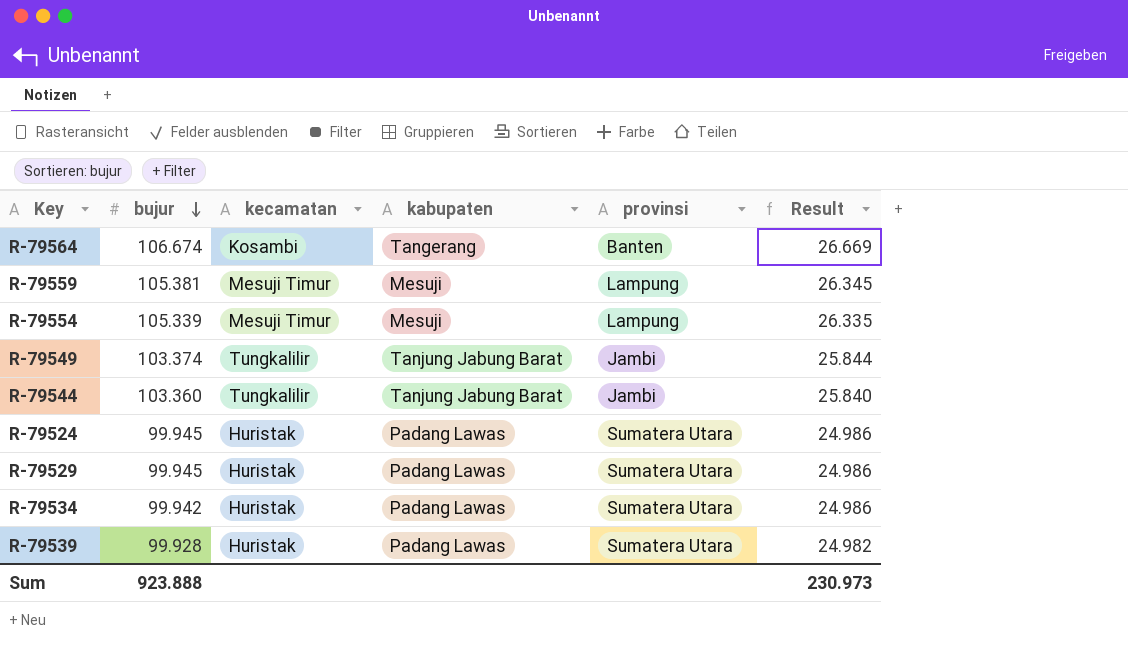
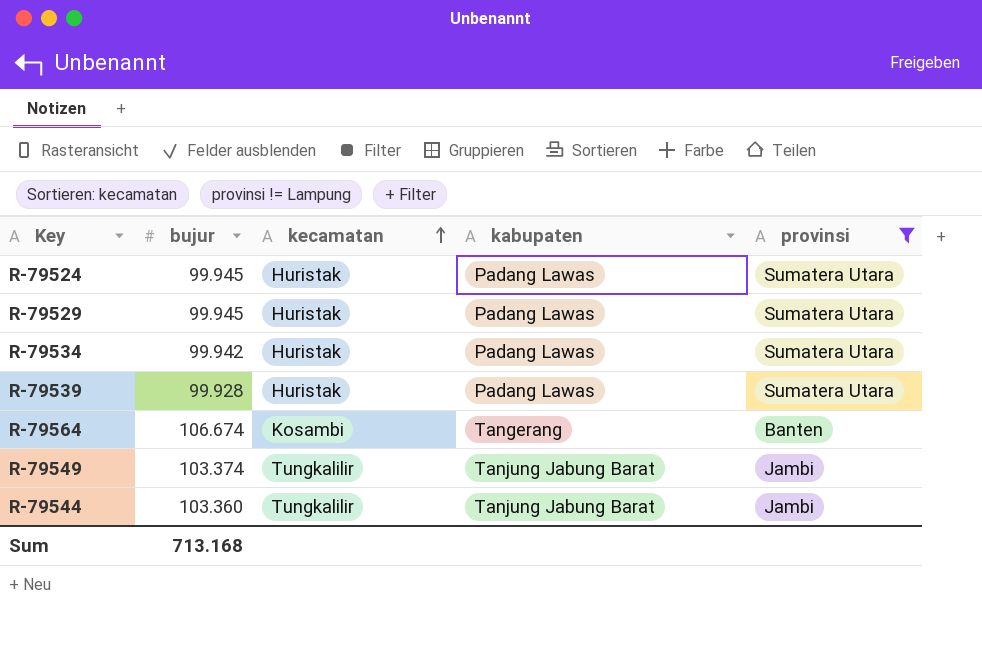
filter: none -> provinsi != Lampung
row order: bujur descending -> kecamatan ascending
column Result | formula: [bujur] * 0.25 -> none
Sum | bujur: 923.888 -> 713.168

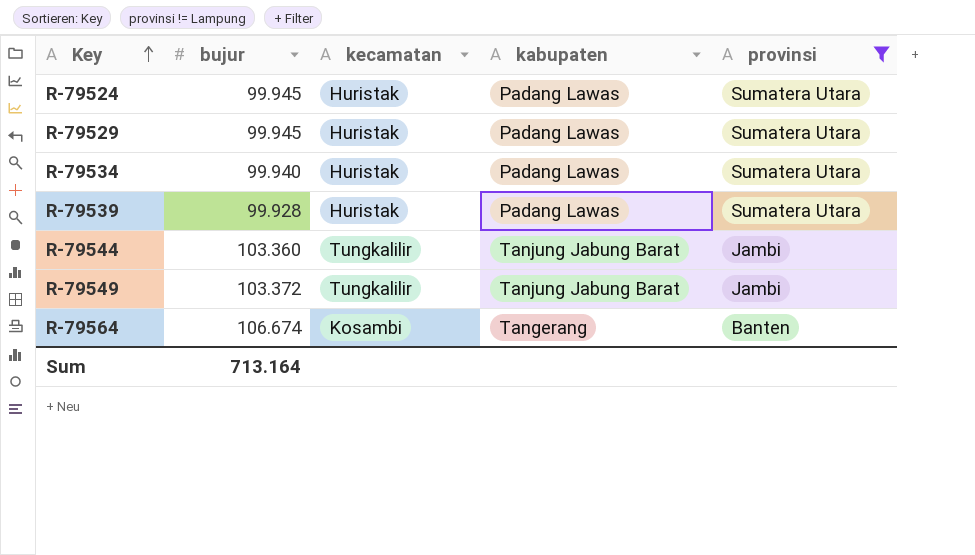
row order: kecamatan ascending -> Key ascending
R-79534 | bujur: 99.942 -> 99.940
R-79549 | bujur: 103.374 -> 103.372
Sum | bujur: 713.168 -> 713.164

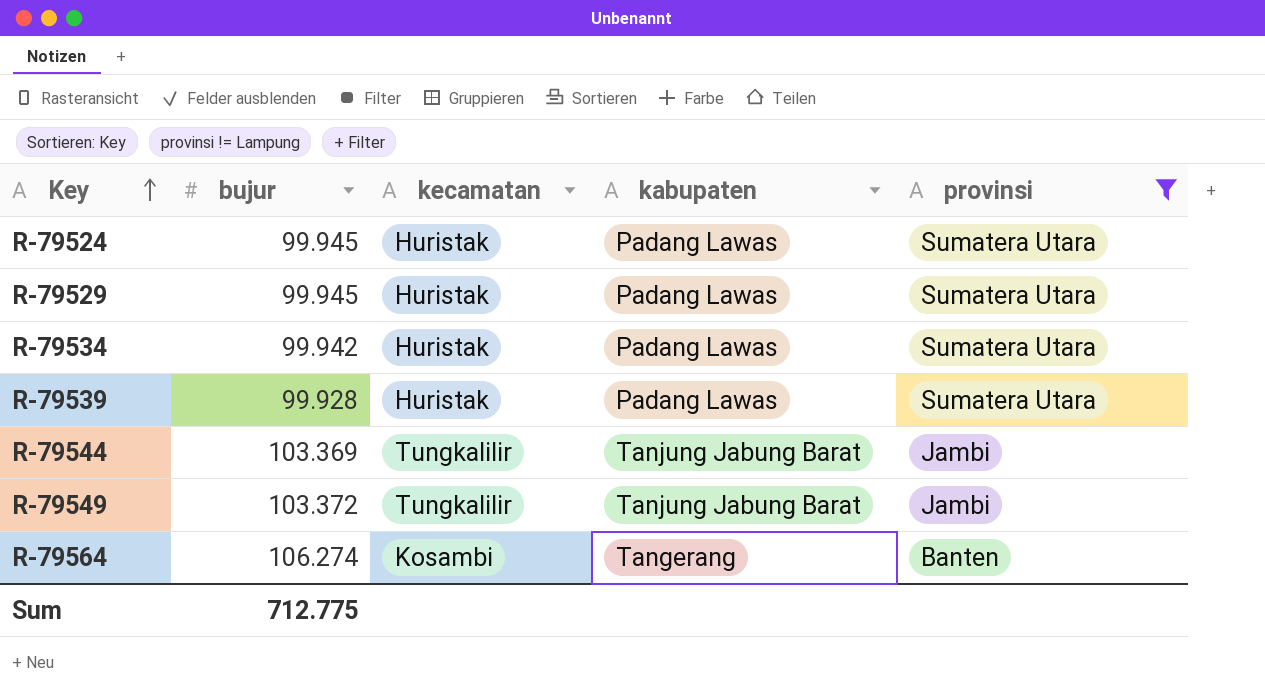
R-79534 | bujur: 99.940 -> 99.942
R-79544 | bujur: 103.360 -> 103.369
R-79564 | bujur: 106.674 -> 106.274
Sum | bujur: 713.164 -> 712.775

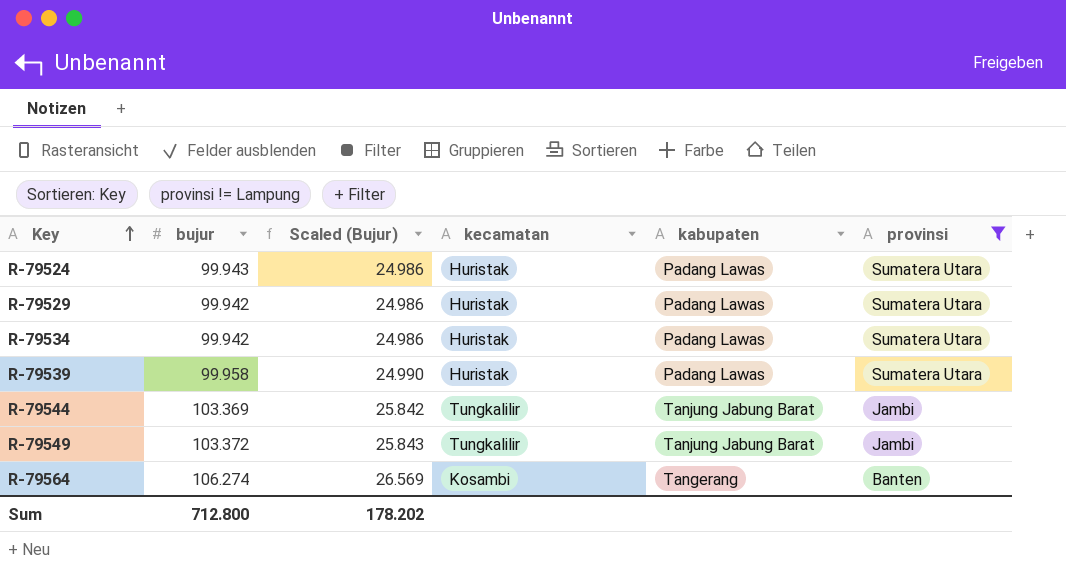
column Scaled (Bujur) | formula: none -> [bujur] * 0.25
R-79524 | bujur: 99.945 -> 99.943
R-79529 | bujur: 99.945 -> 99.942
R-79539 | bujur: 99.928 -> 99.958
Sum | bujur: 712.775 -> 712.800

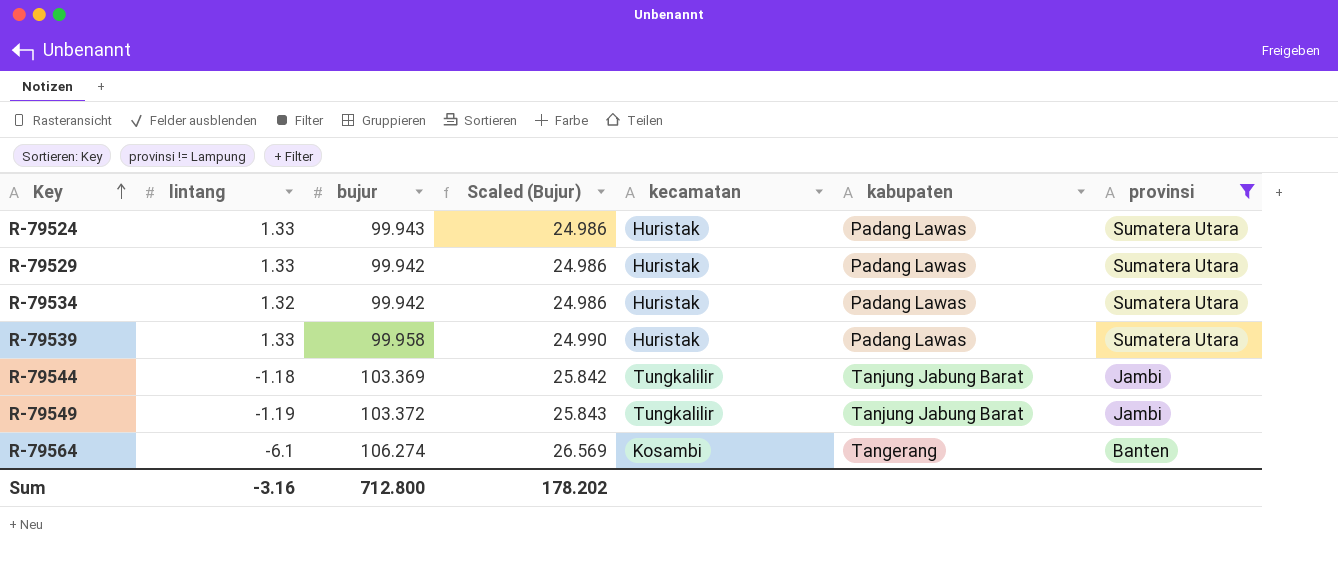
column lintang | position: none -> 2

